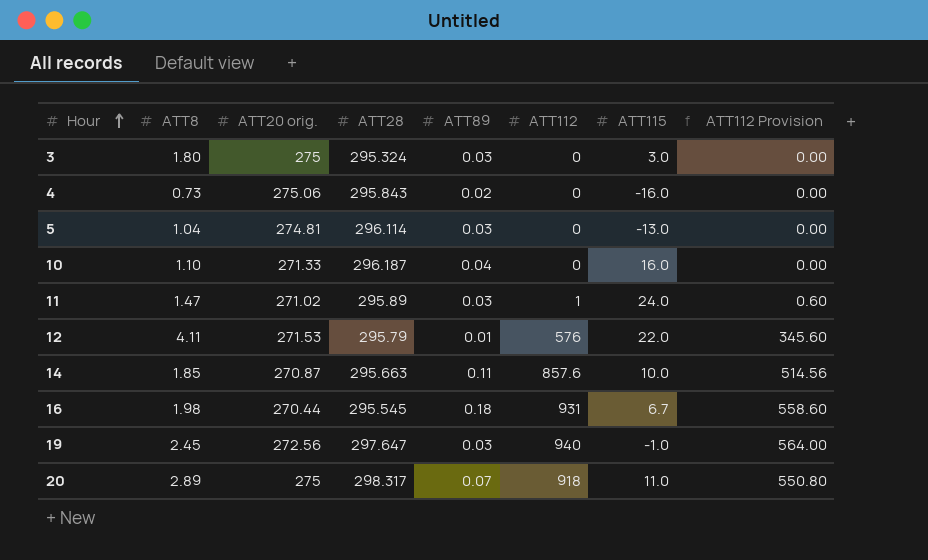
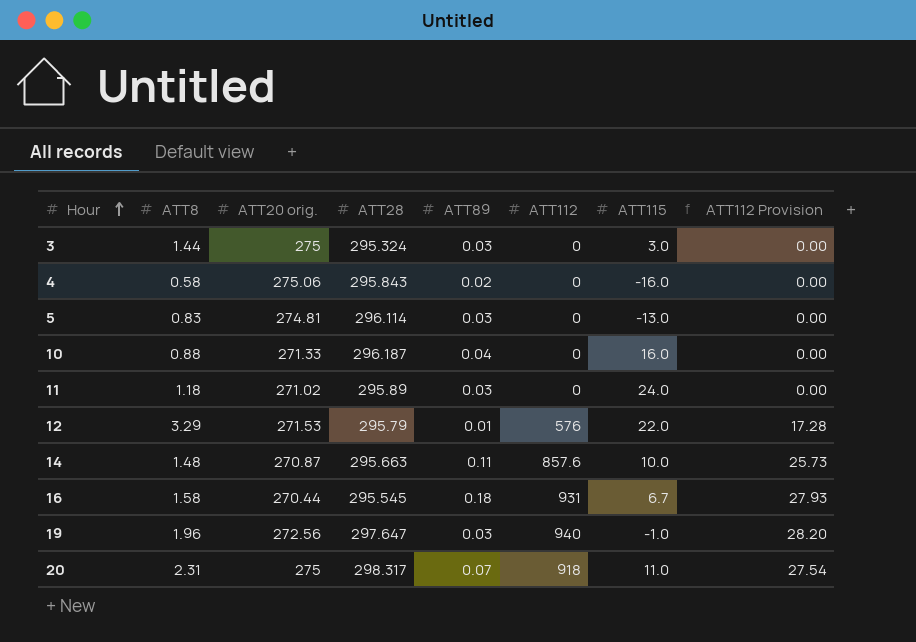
column ATT112 Provision | formula: [ATT112] * 0.6 -> [ATT112] * 0.03
3 | ATT8: 1.80 -> 1.44
4 | ATT8: 0.73 -> 0.58
5 | ATT8: 1.04 -> 0.83
10 | ATT8: 1.10 -> 0.88
11 | ATT8: 1.47 -> 1.18
11 | ATT112: 1 -> 0
12 | ATT8: 4.11 -> 3.29
14 | ATT8: 1.85 -> 1.48
16 | ATT8: 1.98 -> 1.58
19 | ATT8: 2.45 -> 1.96
20 | ATT8: 2.89 -> 2.31

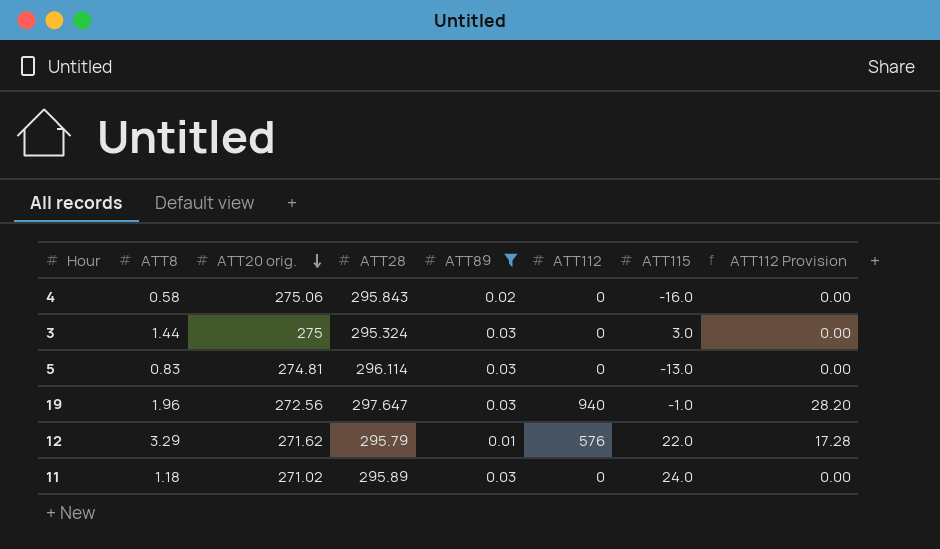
filter: none -> ATT89 <= 0.03
row order: Hour ascending -> ATT20 orig. descending
12 | ATT20 orig.: 271.53 -> 271.62

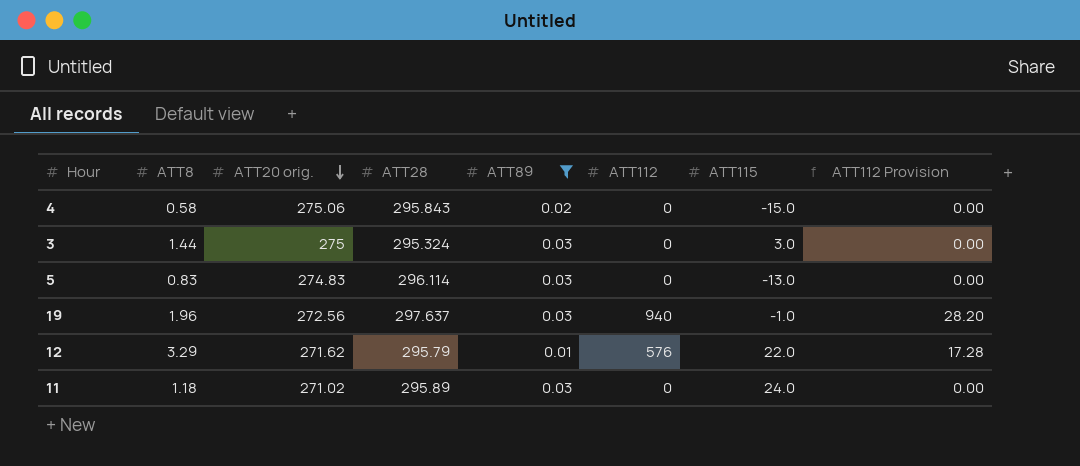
4 | ATT115: -16.0 -> -15.0
5 | ATT20 orig.: 274.81 -> 274.83
19 | ATT28: 297.647 -> 297.637

